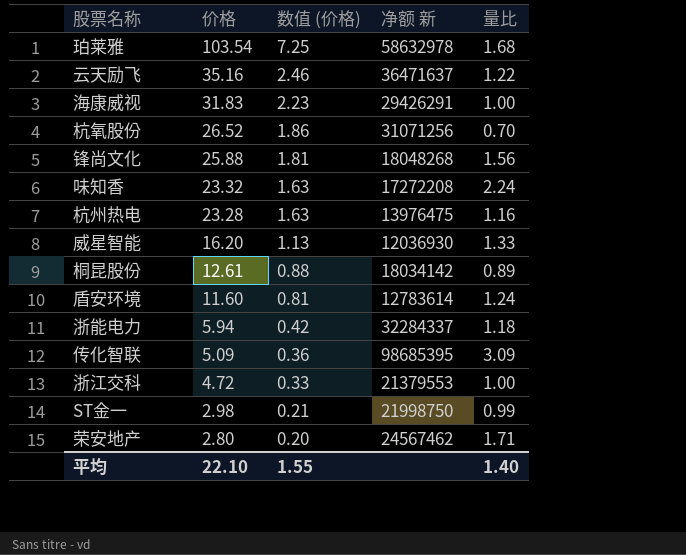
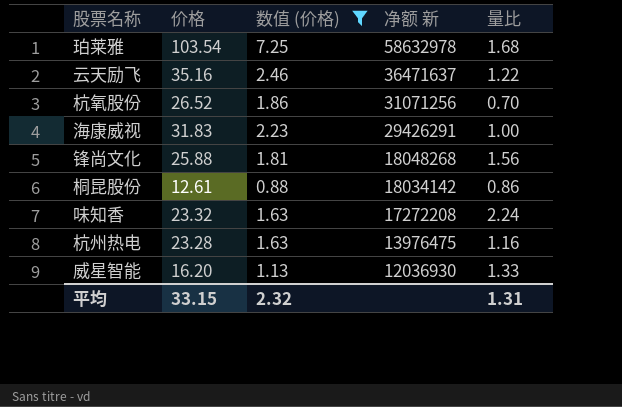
filter: none -> 数值 (价格) >= 0.88
row order: 价格 descending -> 净额 新 descending
桐昆股份 | 量比: 0.89 -> 0.86
平均 | 价格: 22.10 -> 33.15
平均 | 数值 (价格): 1.55 -> 2.32
平均 | 量比: 1.40 -> 1.31

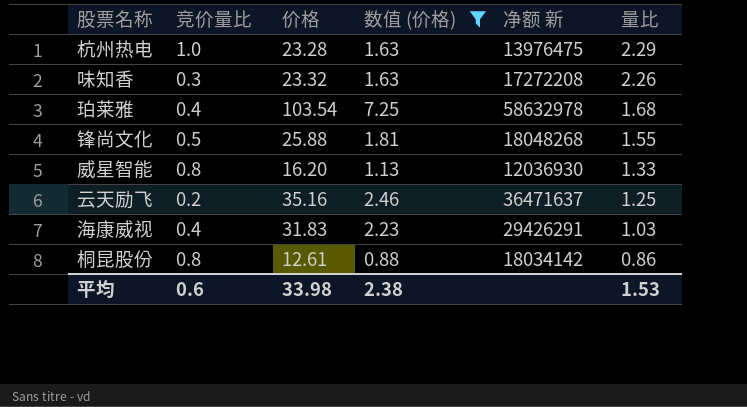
row order: 净额 新 descending -> 量比 descending
column 竞价量比 | position: none -> 2
row 杭氧股份: 26.52 | 1.86 | 31071256 | 0.70 -> none
杭州热电 | 量比: 1.16 -> 2.29
味知香 | 量比: 2.24 -> 2.26
锋尚文化 | 量比: 1.56 -> 1.55
云天励飞 | 量比: 1.22 -> 1.25
海康威视 | 量比: 1.00 -> 1.03
平均 | 价格: 33.15 -> 33.98
平均 | 数值 (价格): 2.32 -> 2.38
平均 | 量比: 1.31 -> 1.53

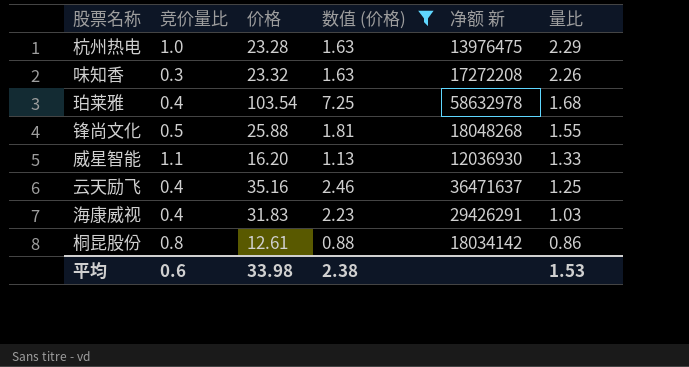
威星智能 | 竞价量比: 0.8 -> 1.1
云天励飞 | 竞价量比: 0.2 -> 0.4

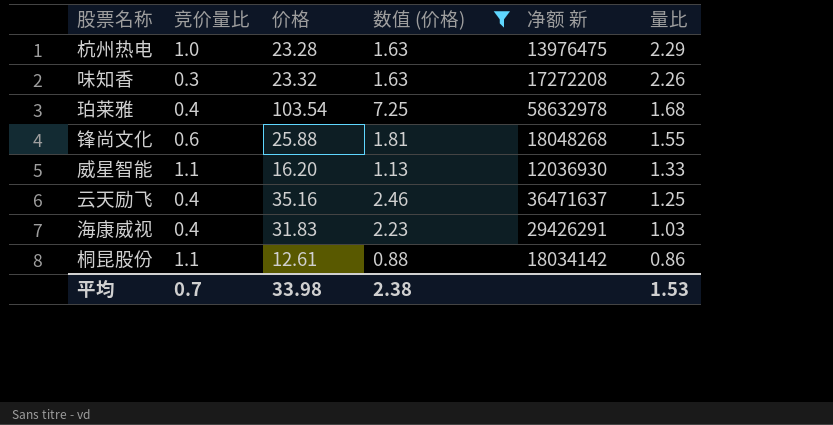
锋尚文化 | 竞价量比: 0.5 -> 0.6
桐昆股份 | 竞价量比: 0.8 -> 1.1
平均 | 竞价量比: 0.6 -> 0.7

